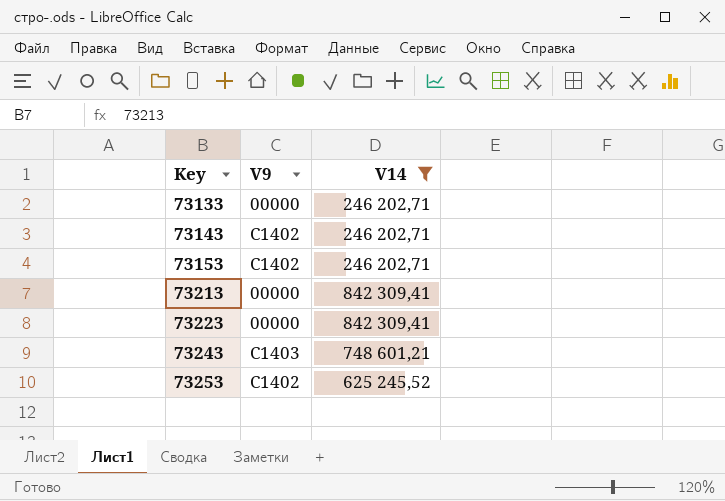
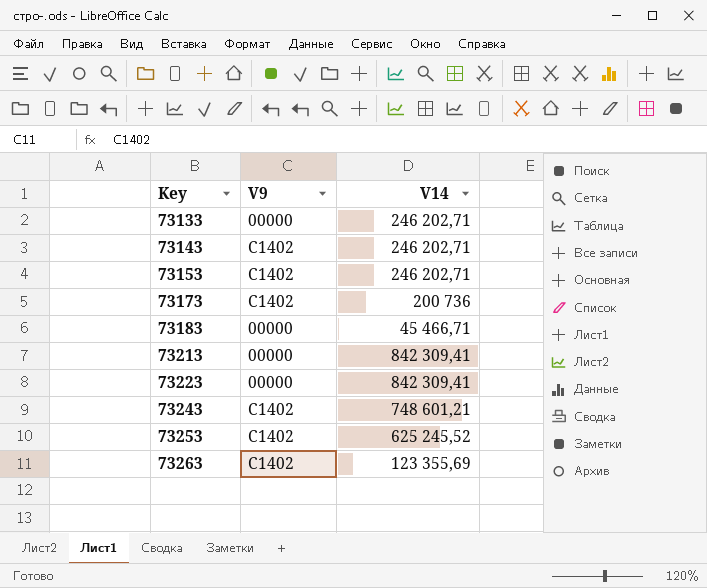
filter: V14 >= 246 202,71 -> none
73243 | V9: С1403 -> С1402

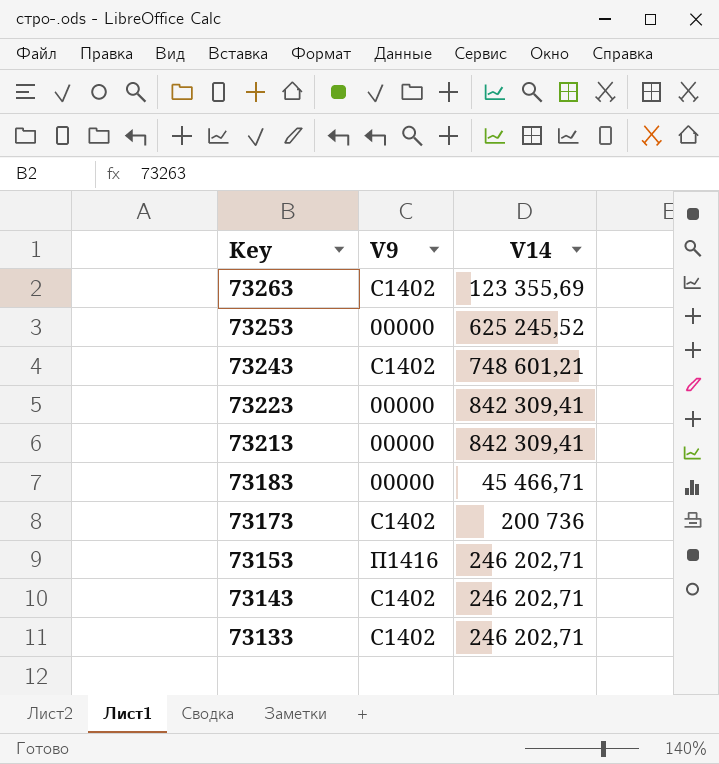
row order: Key ascending -> Key descending
73253 | V9: С1402 -> 00000
73153 | V9: С1402 -> П1416
73133 | V9: 00000 -> С1402

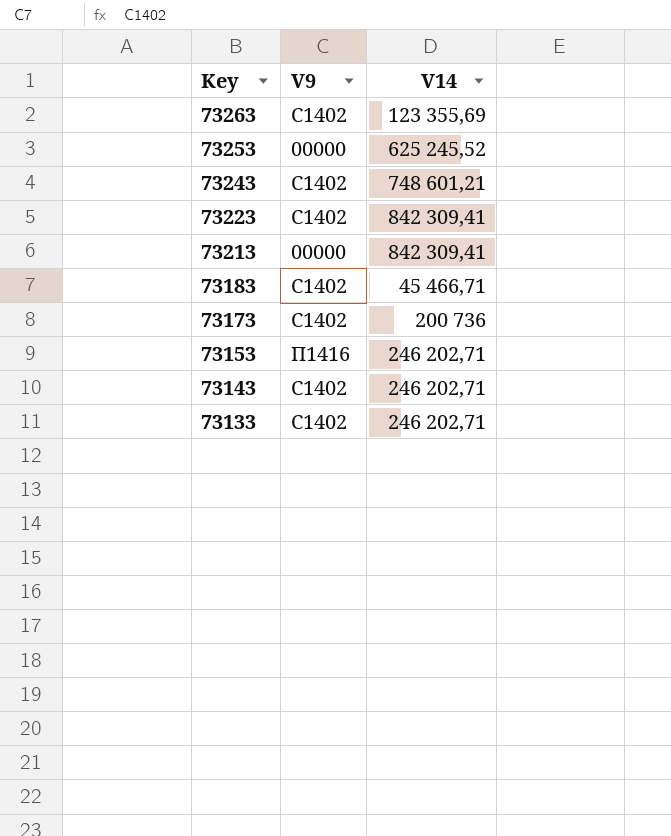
73223 | V9: 00000 -> С1402
73183 | V9: 00000 -> С1402

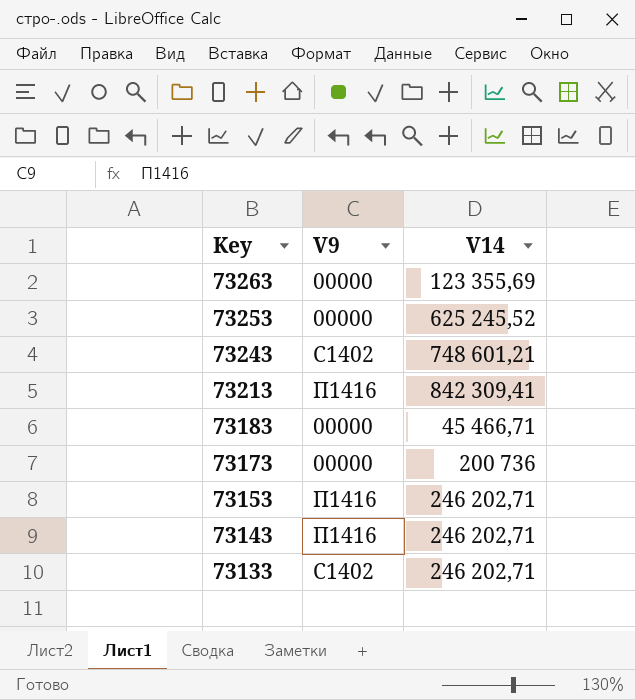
row 73223: С1402 | 842 309,41 -> none
73263 | V9: С1402 -> 00000
73213 | V9: 00000 -> П1416
73183 | V9: С1402 -> 00000
73173 | V9: С1402 -> 00000
73143 | V9: С1402 -> П1416

